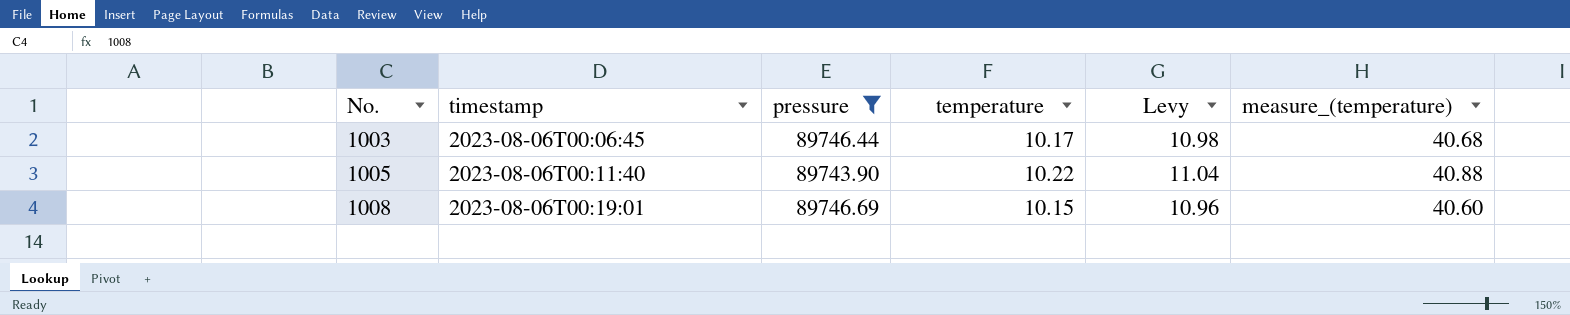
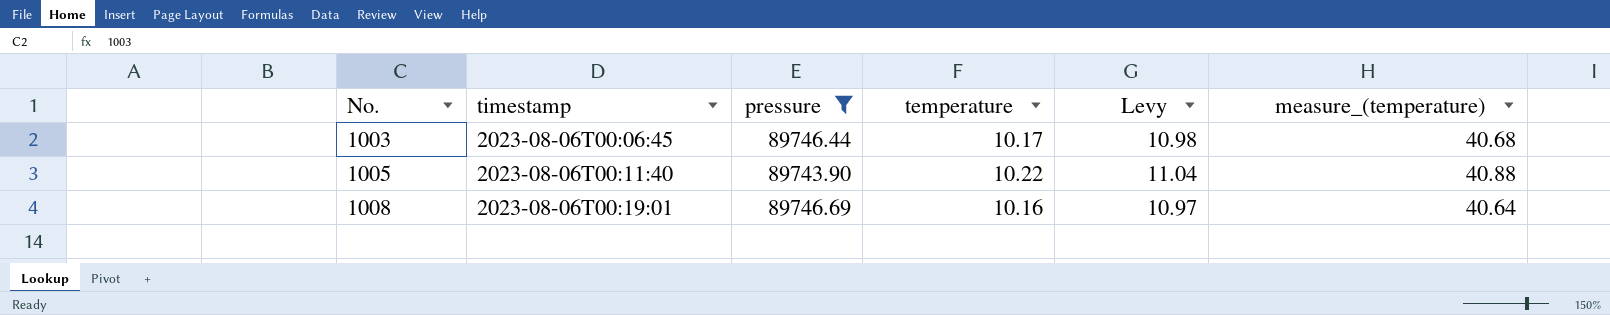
1008 | temperature: 10.15 -> 10.16
1008 | Levy: 10.96 -> 10.97
1008 | measure_(temperature): 40.60 -> 40.64

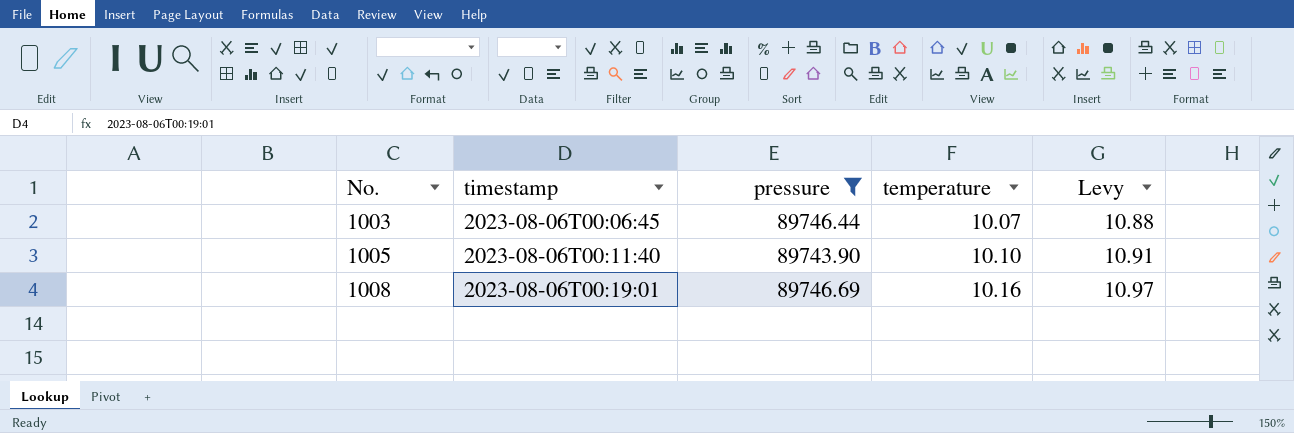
column measure_(temperature) | formula: [temperature] * 4 -> none
1003 | temperature: 10.17 -> 10.07
1003 | Levy: 10.98 -> 10.88
1005 | temperature: 10.22 -> 10.10
1005 | Levy: 11.04 -> 10.91

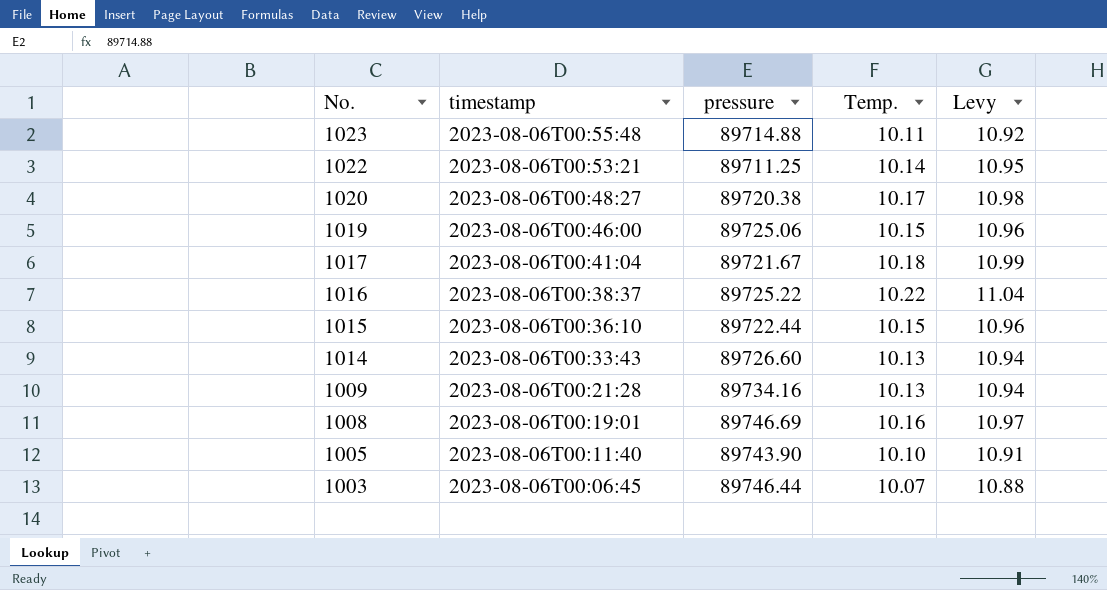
filter: pressure >= 89743.90 -> none
row order: No. ascending -> No. descending
column name: temperature -> Temp.

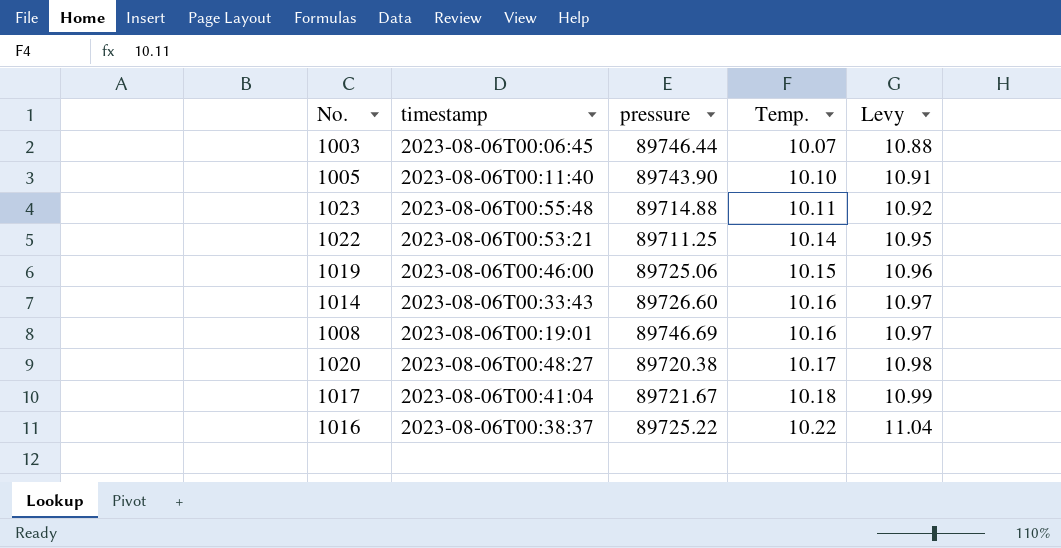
row order: No. descending -> Temp. ascending
row 1015: 2023-08-06T00:36:10 | 89722.44 | 10.15 | 10.96 -> none
row 1009: 2023-08-06T00:21:28 | 89734.16 | 10.13 | 10.94 -> none
1014 | Temp.: 10.13 -> 10.16
1014 | Levy: 10.94 -> 10.97

